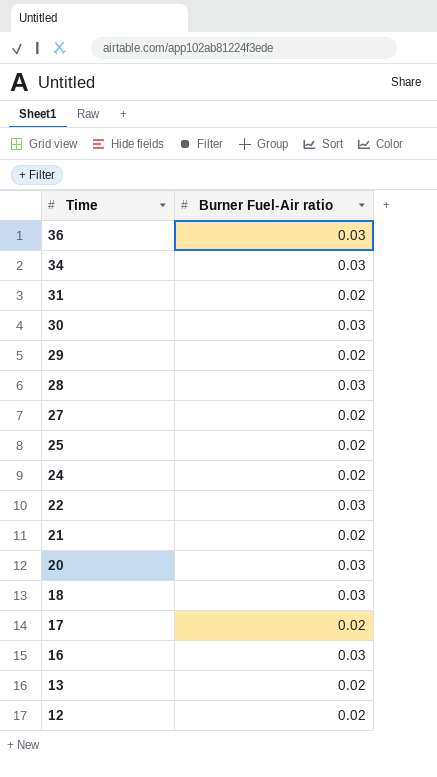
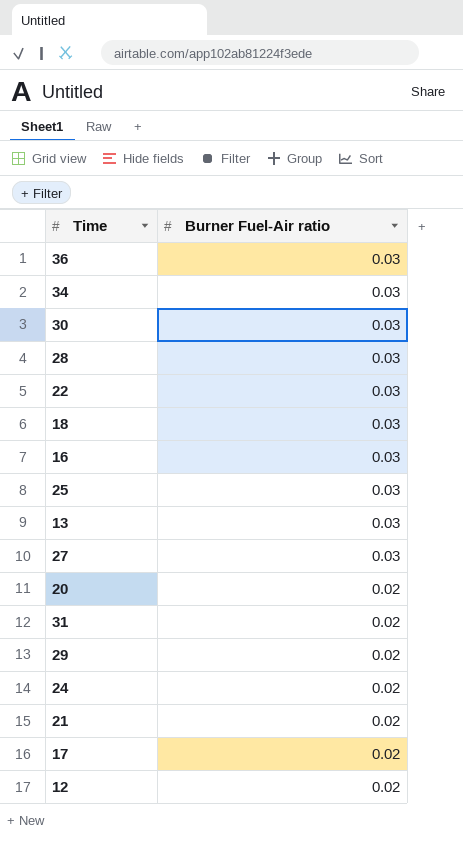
row order: Time descending -> Burner Fuel-Air ratio descending
25 | Burner Fuel-Air ratio: 0.02 -> 0.03
13 | Burner Fuel-Air ratio: 0.02 -> 0.03
27 | Burner Fuel-Air ratio: 0.02 -> 0.03
20 | Burner Fuel-Air ratio: 0.03 -> 0.02

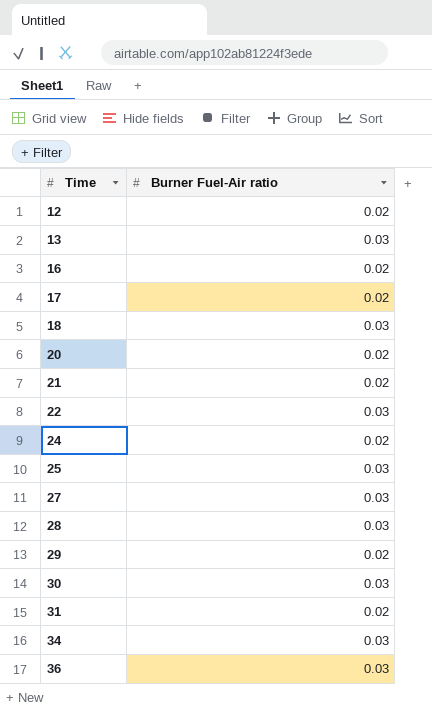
row order: Burner Fuel-Air ratio descending -> Time ascending
16 | Burner Fuel-Air ratio: 0.03 -> 0.02

